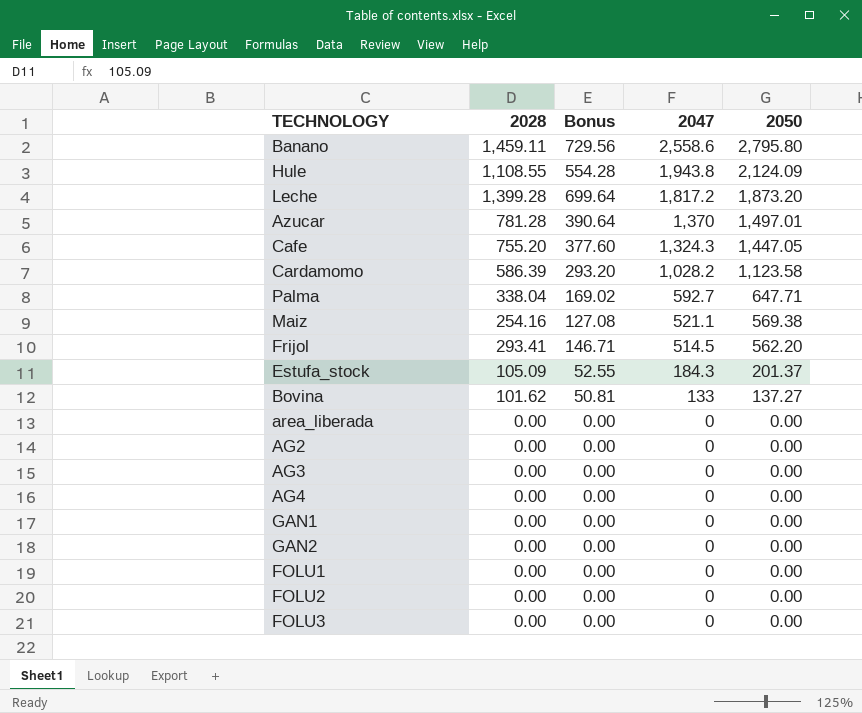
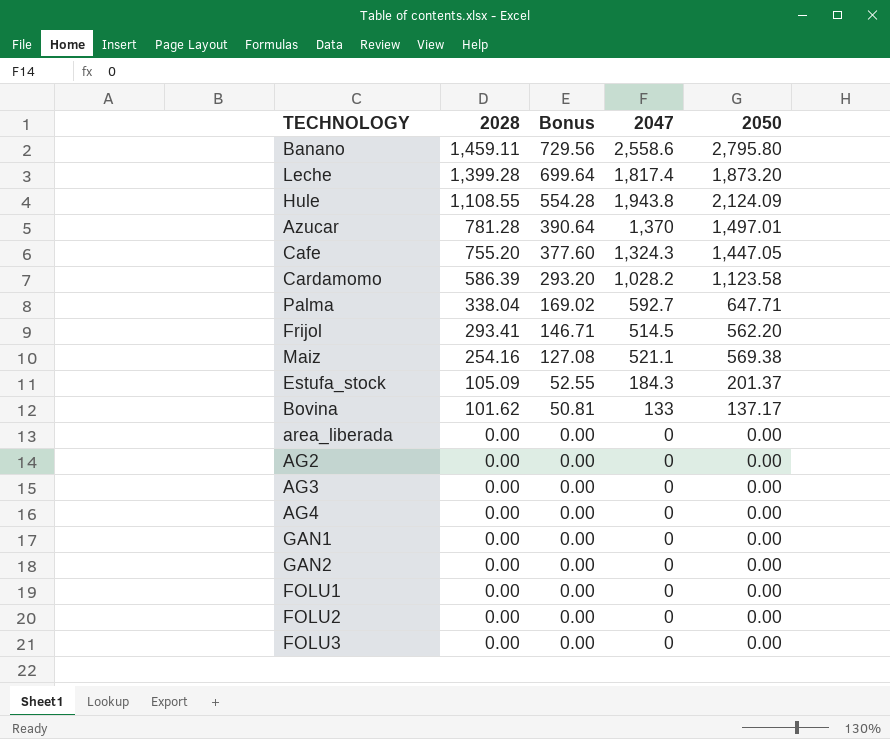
row order: 2047 descending -> 2028 descending
Leche | 2047: 1,817.2 -> 1,817.4
Bovina | 2050: 137.27 -> 137.17

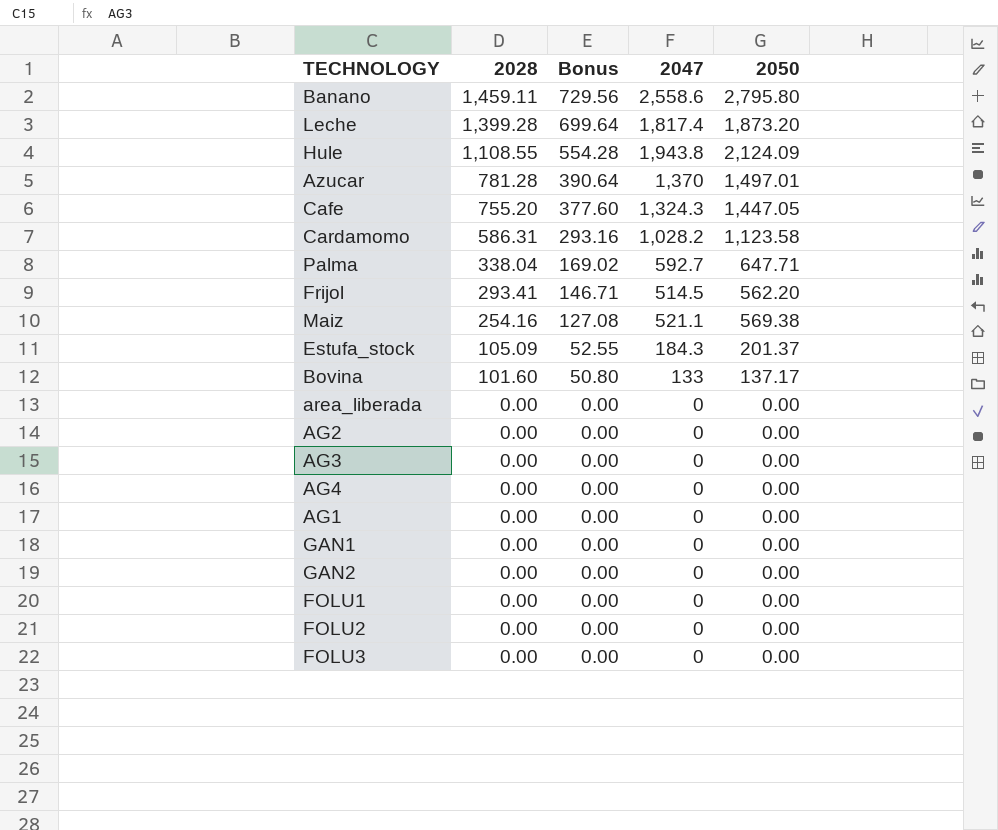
Cardamomo | 2028: 586.39 -> 586.31
Cardamomo | Bonus: 293.20 -> 293.16
Bovina | 2028: 101.62 -> 101.60
Bovina | Bonus: 50.81 -> 50.80
row AG1: none -> 0.00 | 0.00 | 0 | 0.00

